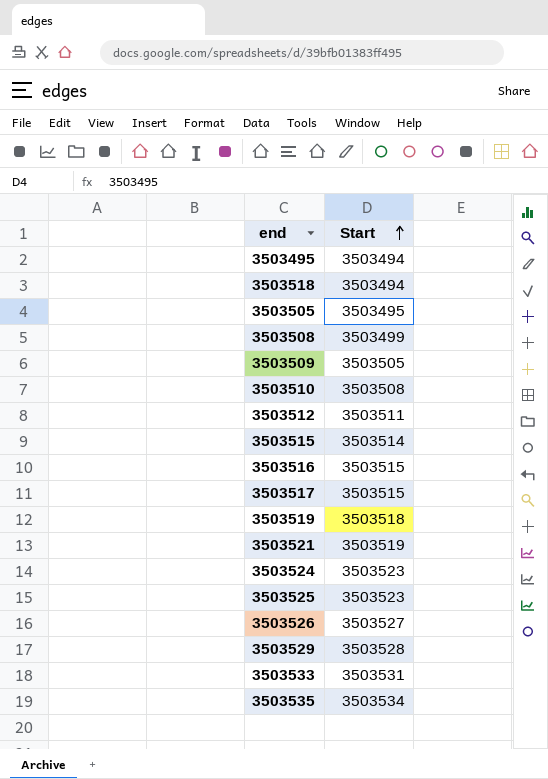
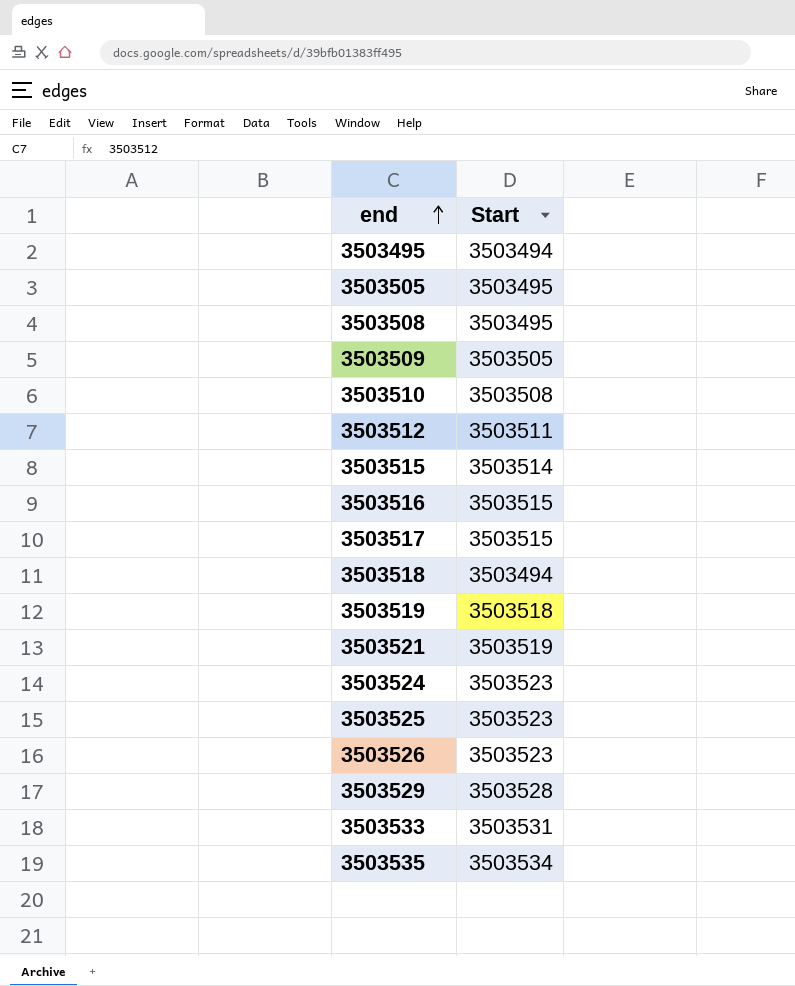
row order: Start ascending -> end ascending
3503508 | Start: 3503499 -> 3503495
3503526 | Start: 3503527 -> 3503523

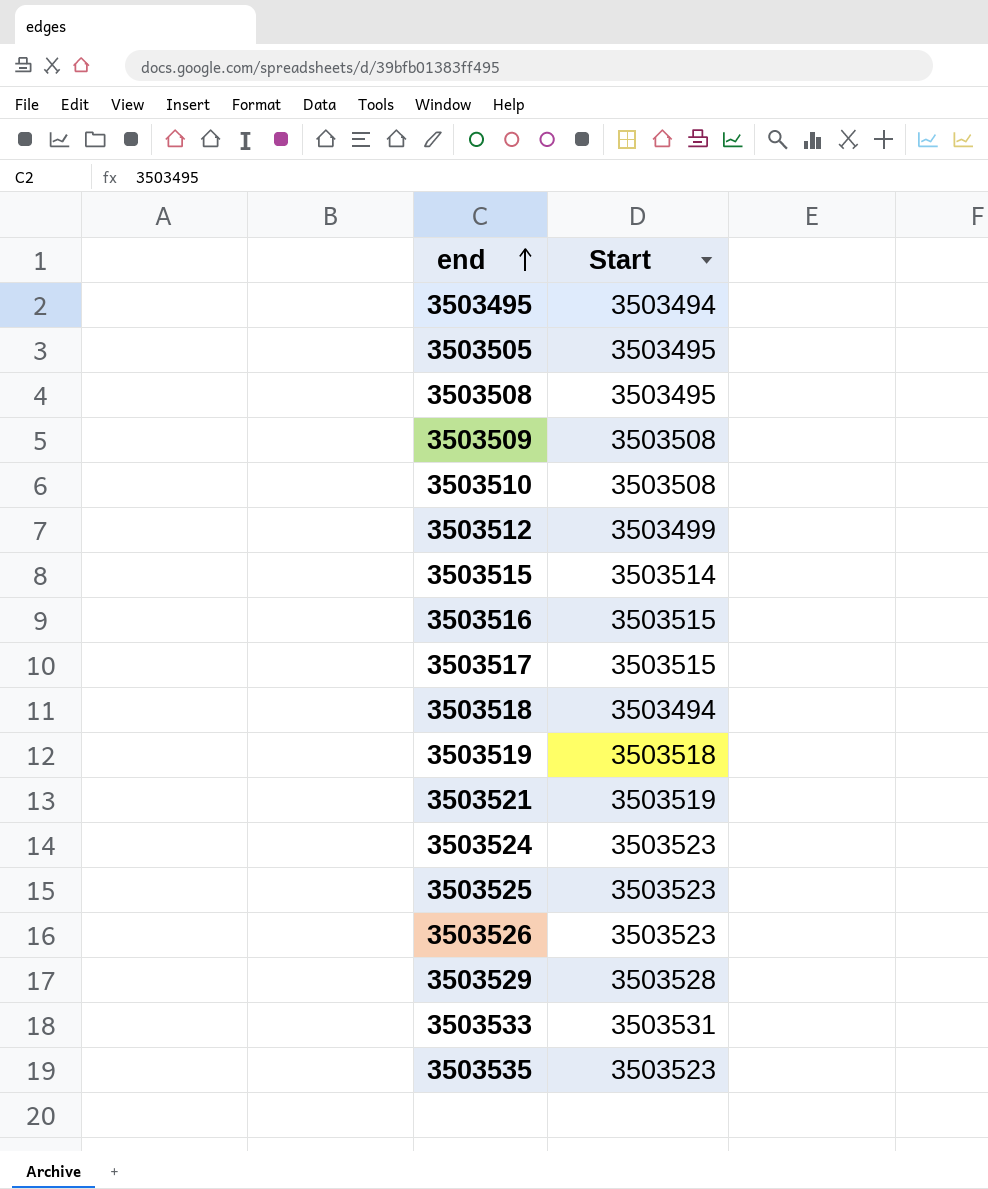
3503509 | Start: 3503505 -> 3503508
3503512 | Start: 3503511 -> 3503499
3503535 | Start: 3503534 -> 3503523

